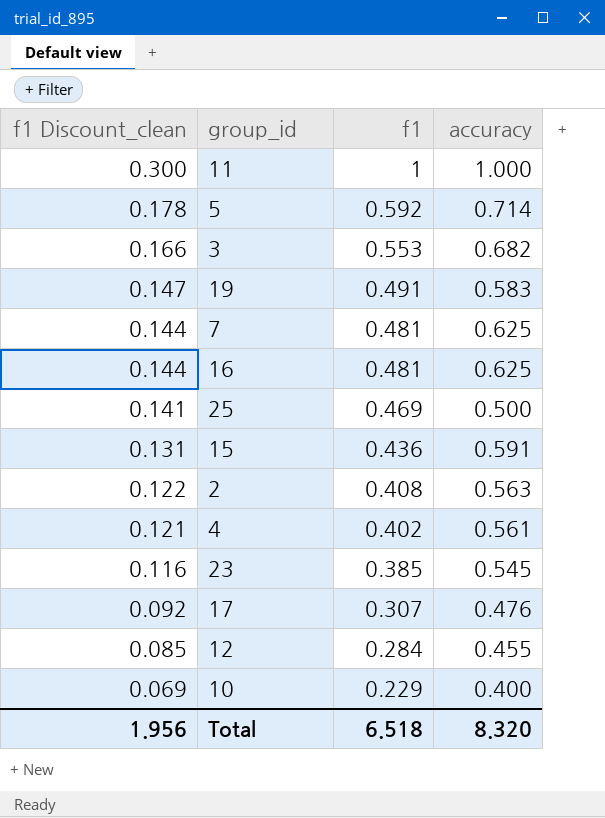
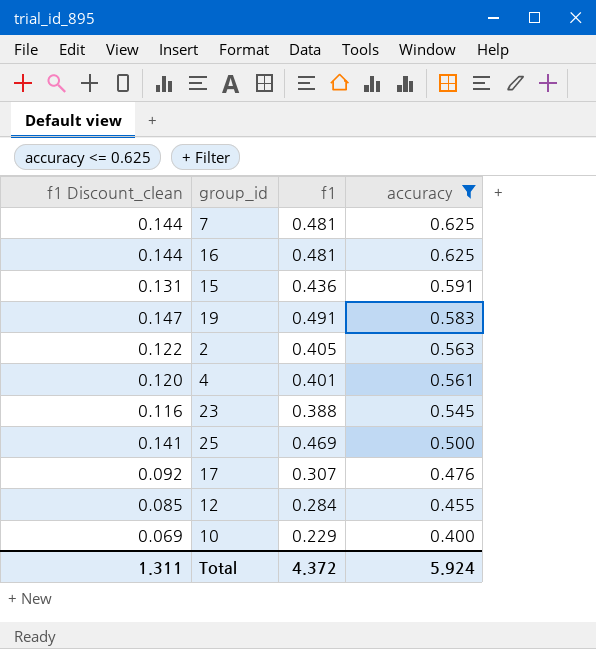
filter: none -> accuracy <= 0.625
row order: f1 Discount_clean descending -> accuracy descending
2 | f1: 0.408 -> 0.405
4 | f1 Discount_clean: 0.121 -> 0.120
4 | f1: 0.402 -> 0.401
23 | f1: 0.385 -> 0.388
Total | f1 Discount_clean: 1.956 -> 1.311
Total | f1: 6.518 -> 4.372
Total | accuracy: 8.320 -> 5.924

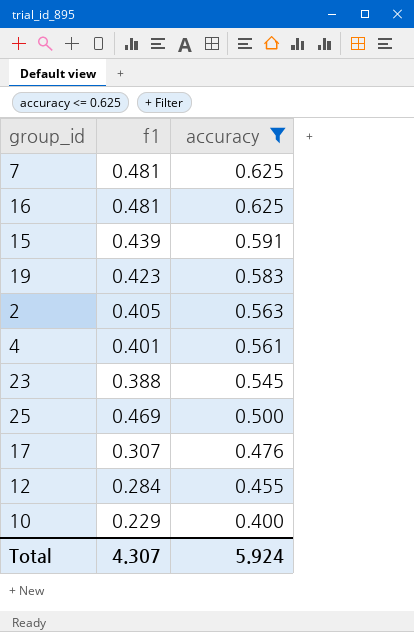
column f1 Discount_clean | formula: [f1] * 0.3 -> none
15 | f1: 0.436 -> 0.439
19 | f1: 0.491 -> 0.423
Total | f1: 4.372 -> 4.307

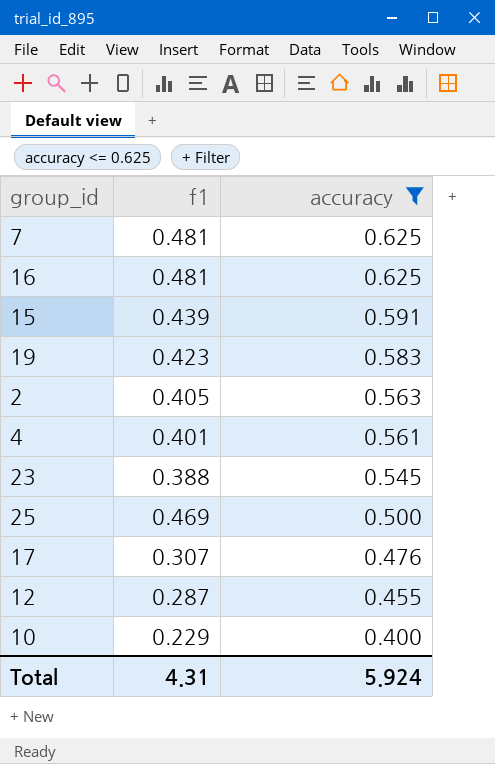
12 | f1: 0.284 -> 0.287
Total | f1: 4.307 -> 4.31

